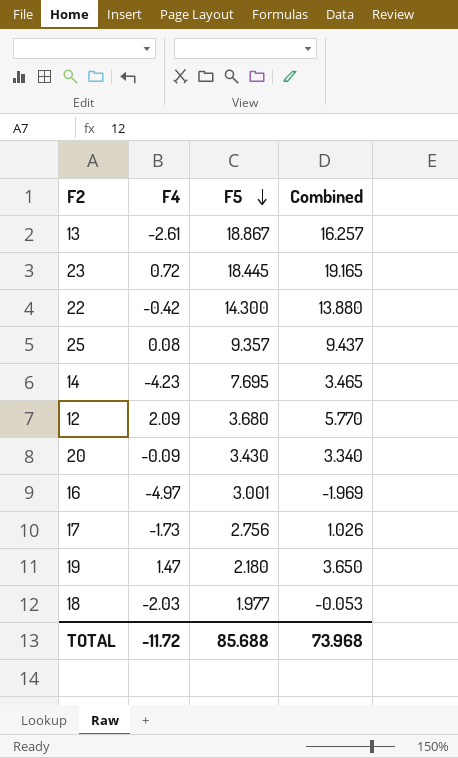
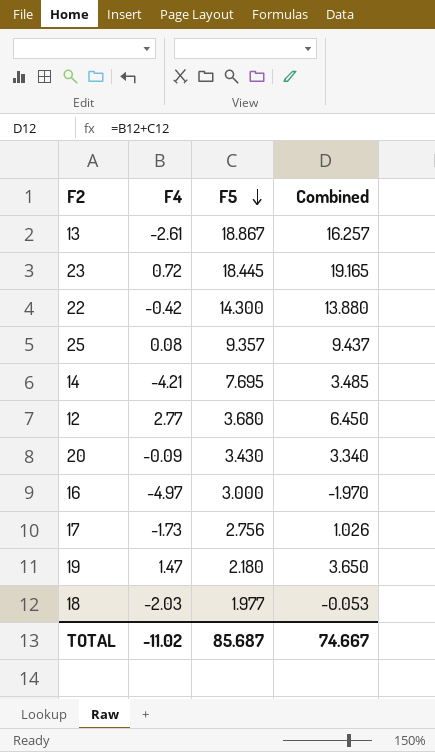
14 | F4: -4.23 -> -4.21
14 | Combined: 3.465 -> 3.485
12 | F4: 2.09 -> 2.77
12 | Combined: 5.770 -> 6.450
16 | F5: 3.001 -> 3.000
16 | Combined: -1.969 -> -1.970
TOTAL | F4: -11.72 -> -11.02
TOTAL | F5: 85.688 -> 85.687
TOTAL | Combined: 73.968 -> 74.667

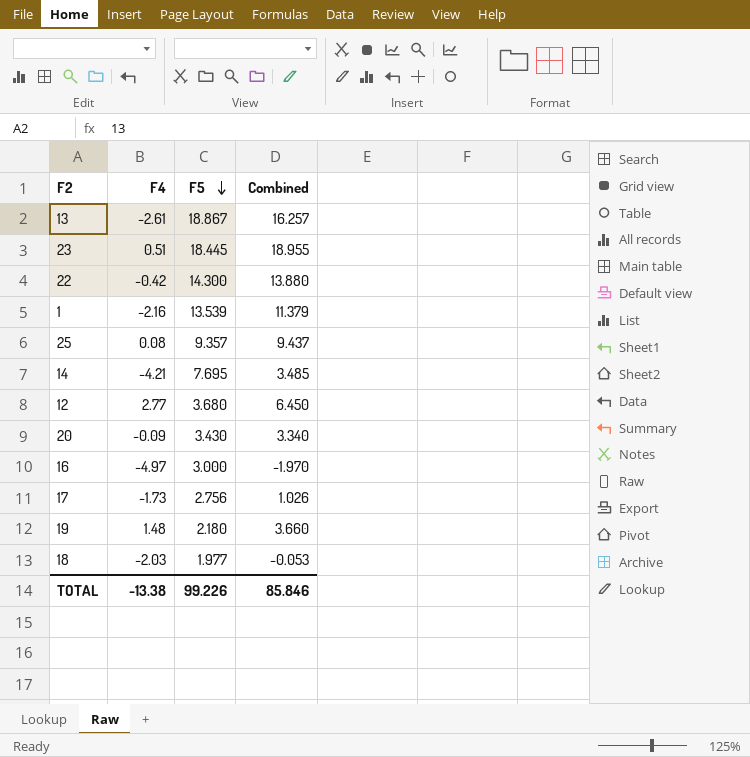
23 | F4: 0.72 -> 0.51
23 | Combined: 19.165 -> 18.955
row 1: none -> -2.16 | 13.539 | 11.379
19 | F4: 1.47 -> 1.48
19 | Combined: 3.650 -> 3.660
TOTAL | F4: -11.02 -> -13.38
TOTAL | F5: 85.687 -> 99.226
TOTAL | Combined: 74.667 -> 85.846

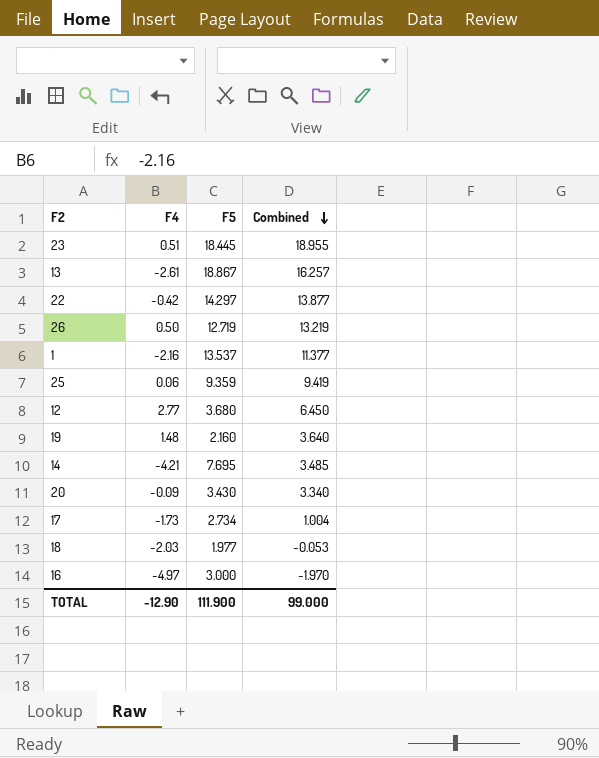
row order: F5 descending -> Combined descending
22 | F5: 14.300 -> 14.297
22 | Combined: 13.880 -> 13.877
row 26: none -> 0.50 | 12.719 | 13.219
1 | F5: 13.539 -> 13.537
1 | Combined: 11.379 -> 11.377
25 | F4: 0.08 -> 0.06
25 | F5: 9.357 -> 9.359
25 | Combined: 9.437 -> 9.419
19 | F5: 2.180 -> 2.160
19 | Combined: 3.660 -> 3.640
17 | F5: 2.756 -> 2.734
17 | Combined: 1.026 -> 1.004
TOTAL | F4: -13.38 -> -12.90
TOTAL | F5: 99.226 -> 111.900
TOTAL | Combined: 85.846 -> 99.000

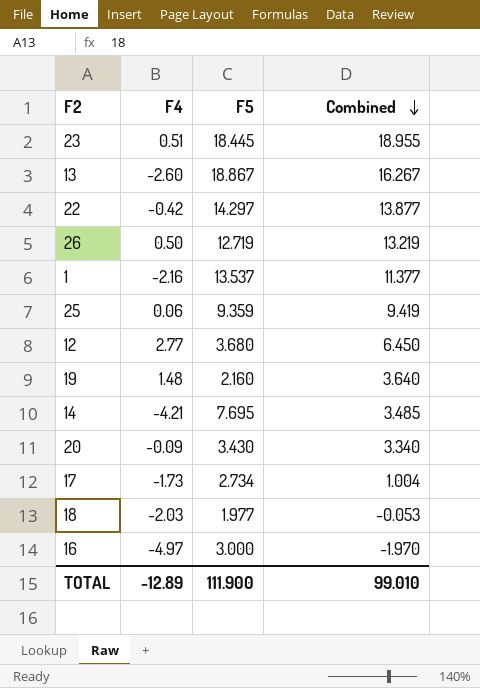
13 | F4: -2.61 -> -2.60
13 | Combined: 16.257 -> 16.267
TOTAL | F4: -12.90 -> -12.89
TOTAL | Combined: 99.000 -> 99.010

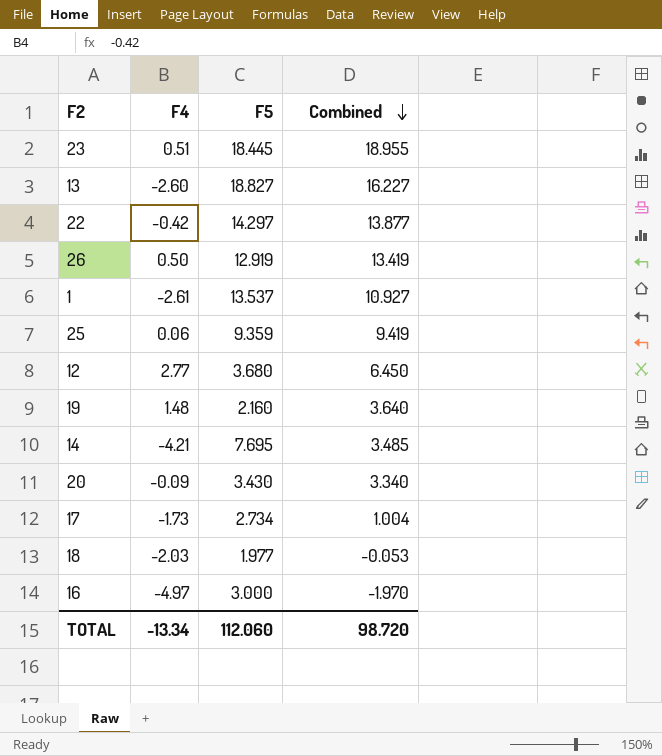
13 | F5: 18.867 -> 18.827
13 | Combined: 16.267 -> 16.227
26 | F5: 12.719 -> 12.919
26 | Combined: 13.219 -> 13.419
1 | F4: -2.16 -> -2.61
1 | Combined: 11.377 -> 10.927
TOTAL | F4: -12.89 -> -13.34
TOTAL | F5: 111.900 -> 112.060
TOTAL | Combined: 99.010 -> 98.720

